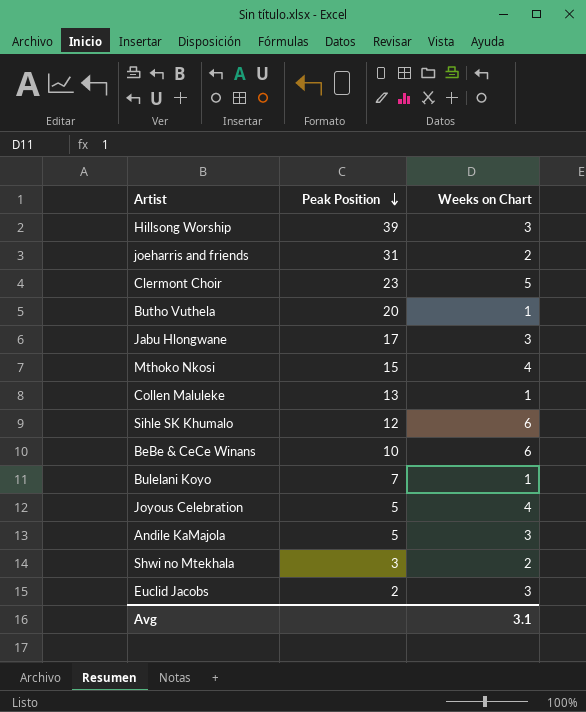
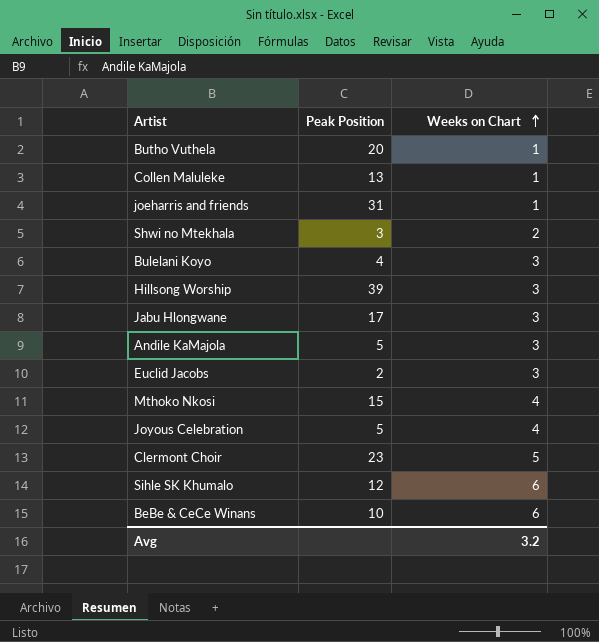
row order: Peak Position descending -> Weeks on Chart ascending
joeharris and friends | Weeks on Chart: 2 -> 1
Bulelani Koyo | Peak Position: 7 -> 4
Bulelani Koyo | Weeks on Chart: 1 -> 3
Avg | Weeks on Chart: 3.1 -> 3.2

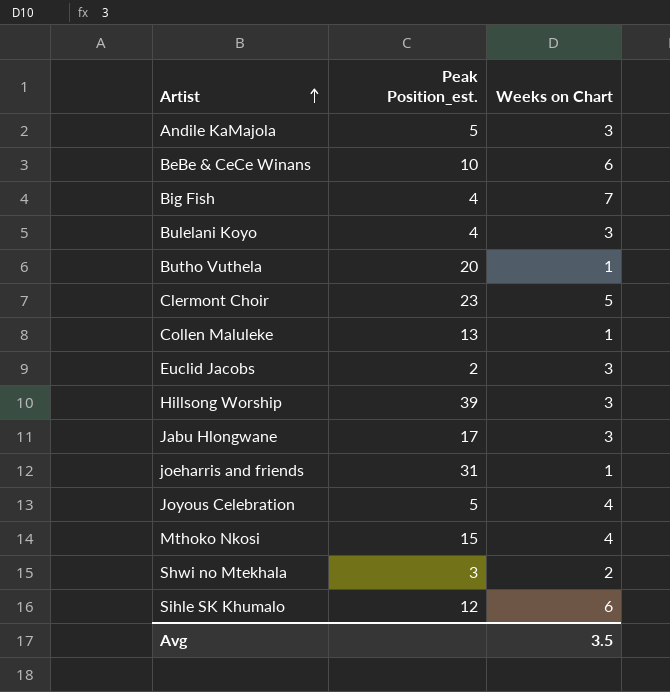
row order: Weeks on Chart ascending -> Artist ascending
column name: Peak Position -> Peak Position_est.
row Big Fish: none -> 4 | 7
Avg | Weeks on Chart: 3.2 -> 3.5

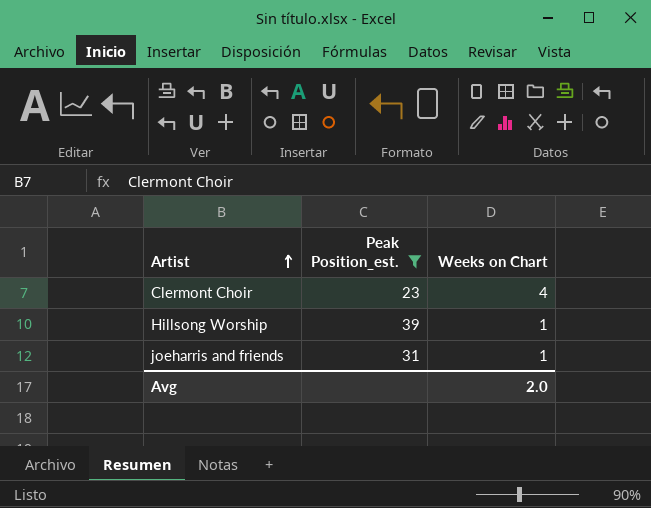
filter: none -> Peak Position_est. >= 23
Clermont Choir | Weeks on Chart: 5 -> 4
Hillsong Worship | Weeks on Chart: 3 -> 1
Avg | Weeks on Chart: 3.5 -> 2.0

